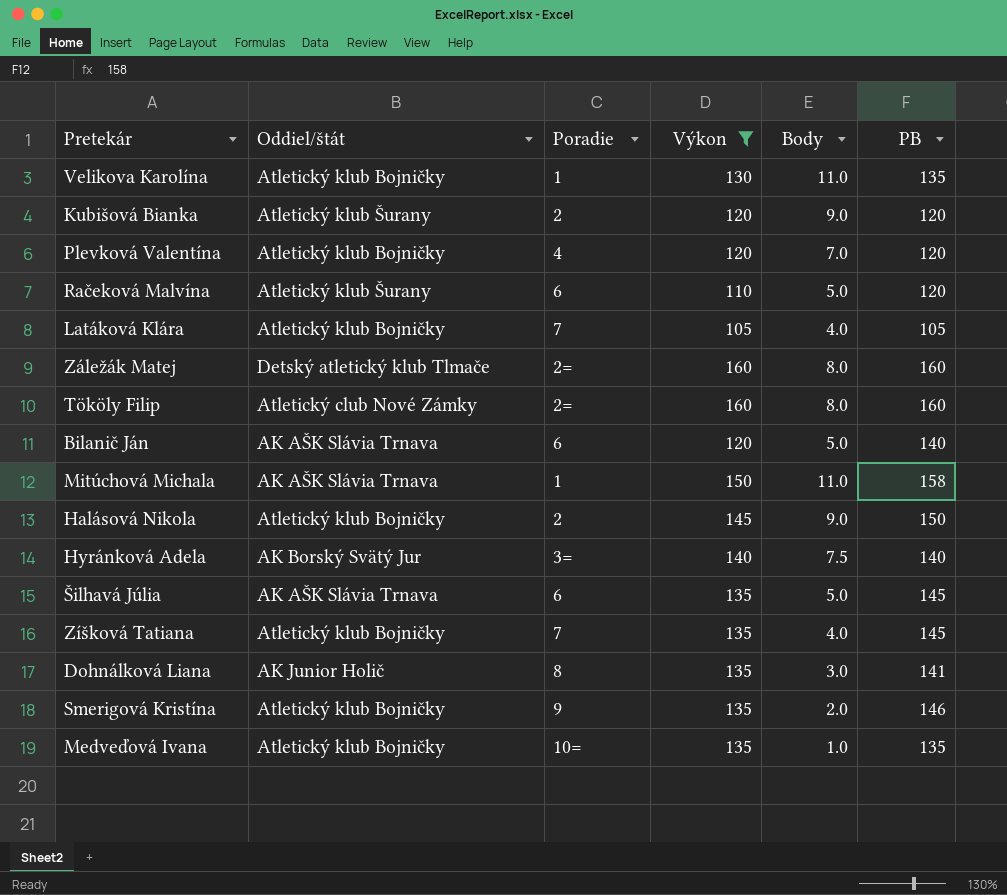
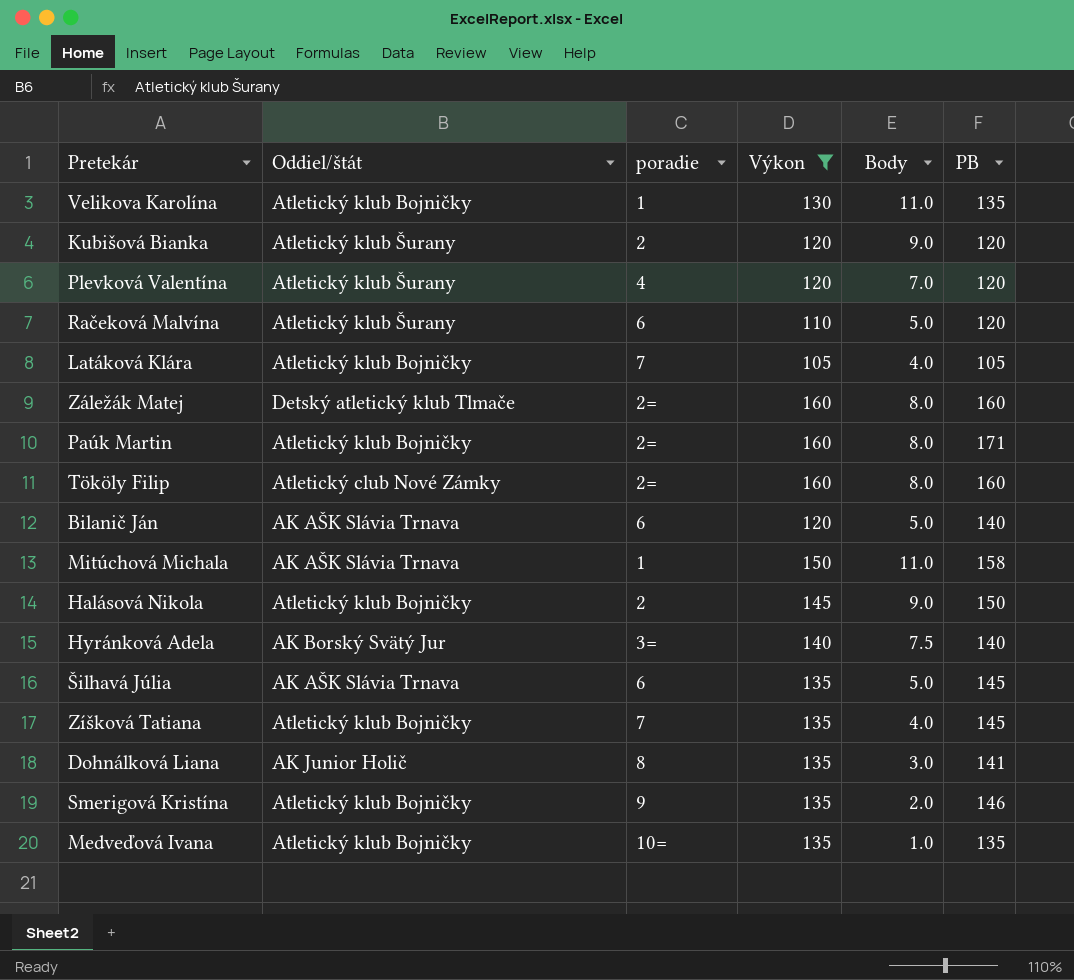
column name: Poradie -> poradie
Plevková Valentína | Oddiel/štát: Atletický klub Bojničky -> Atletický klub Šurany
row Paúk Martin: none -> Atletický klub Bojničky | 2= | 160 | 8.0 | 171

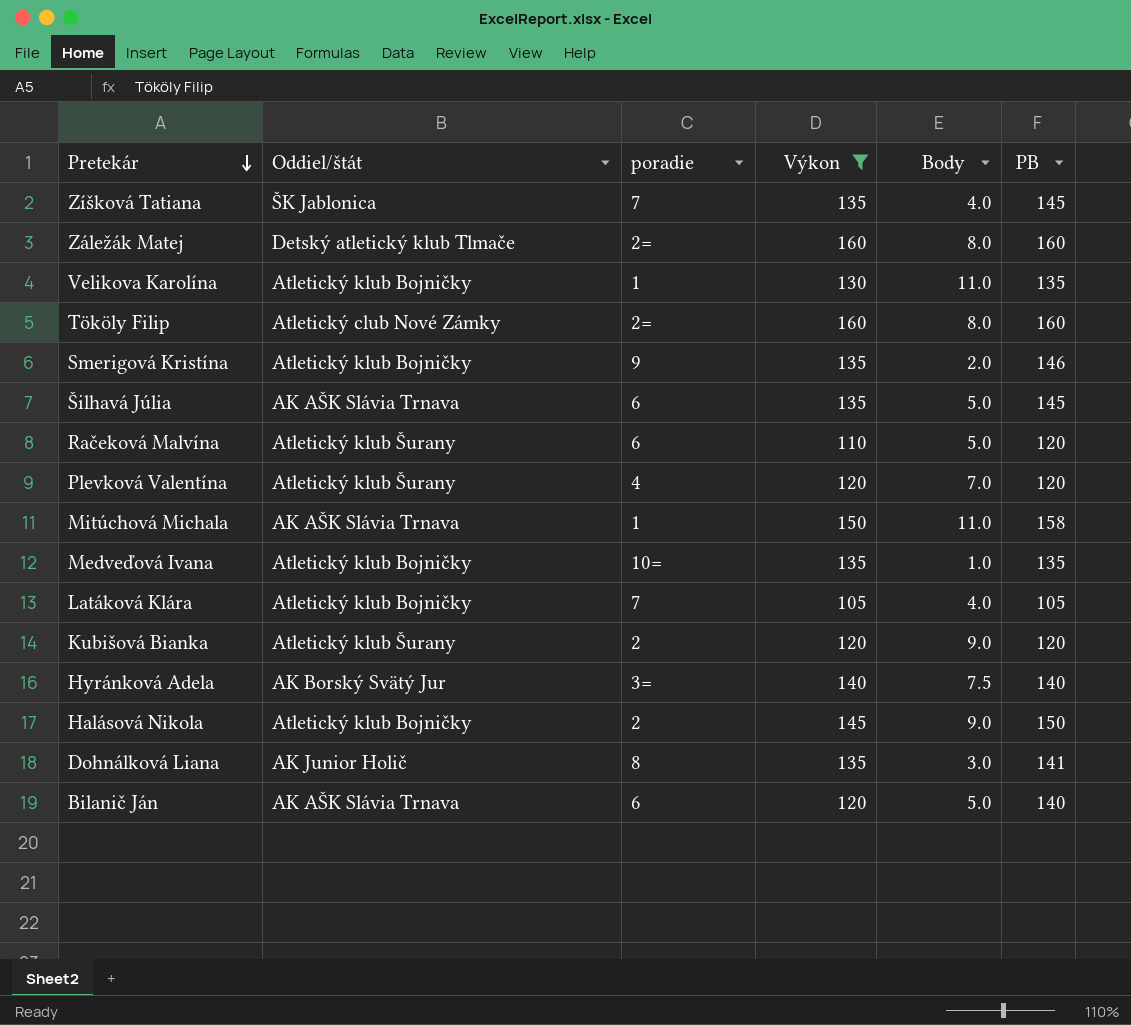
row order: none -> Pretekár descending
row Paúk Martin: Atletický klub Bojničky | 2= | 160 | 8.0 | 171 -> none
Zíšková Tatiana | Oddiel/štát: Atletický klub Bojničky -> ŠK Jablonica

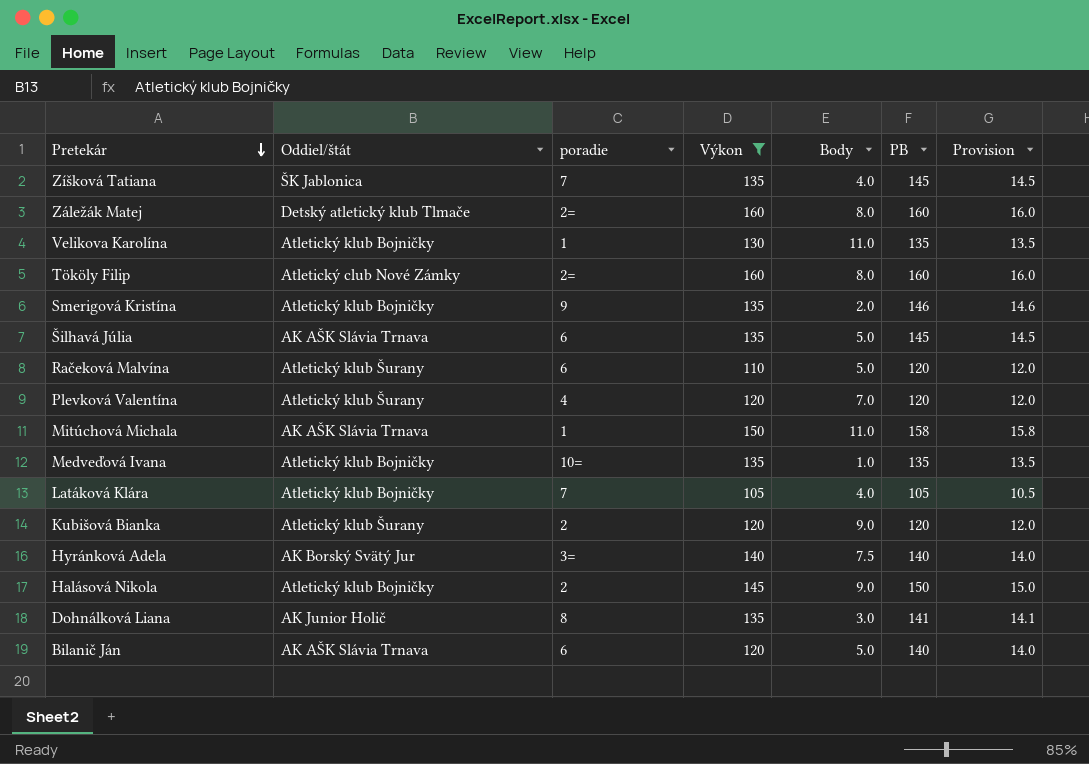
column Provision | formula: none -> [PB] * 0.1

